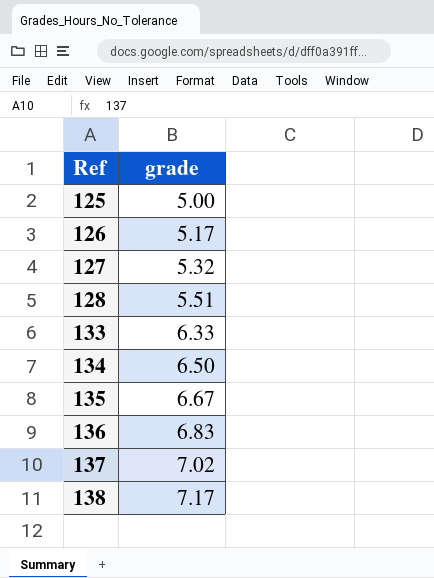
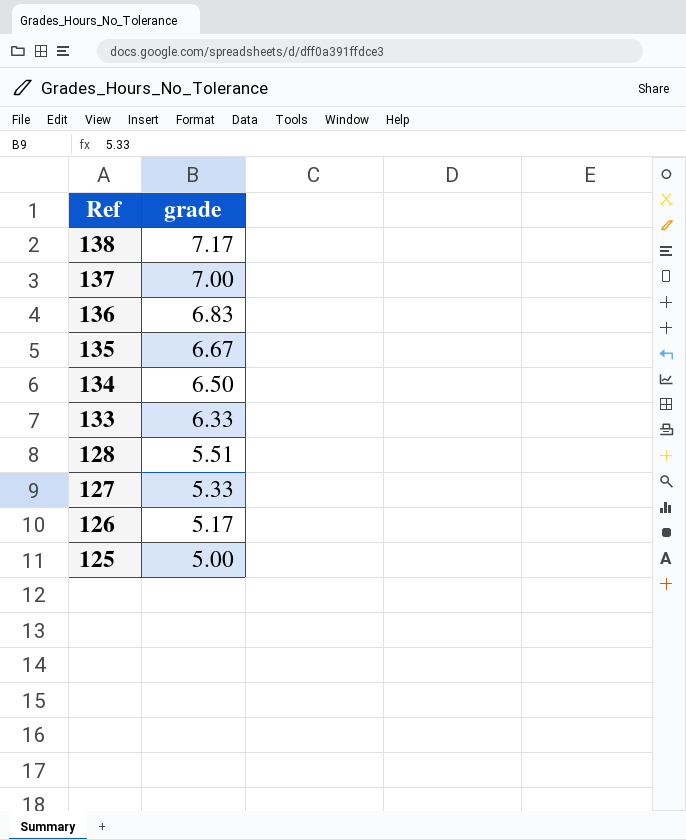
row order: Ref ascending -> Ref descending
137 | grade: 7.02 -> 7.00
127 | grade: 5.32 -> 5.33

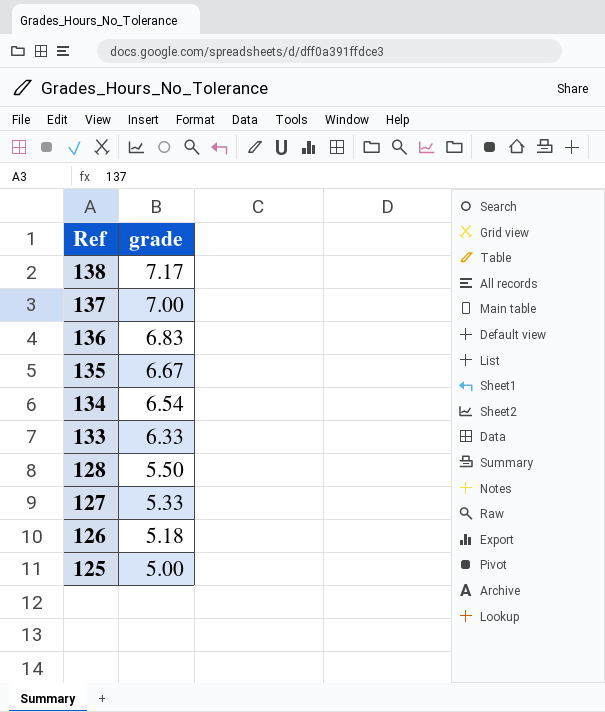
134 | grade: 6.50 -> 6.54
128 | grade: 5.51 -> 5.50
126 | grade: 5.17 -> 5.18

